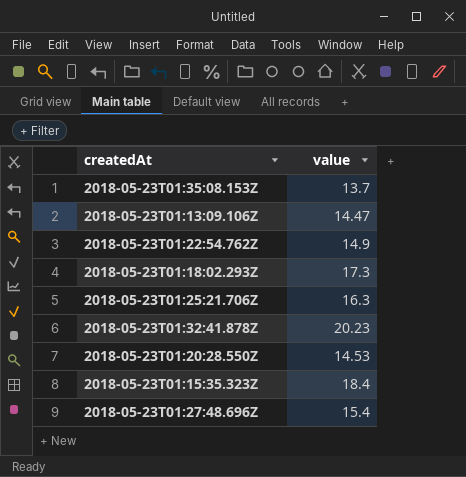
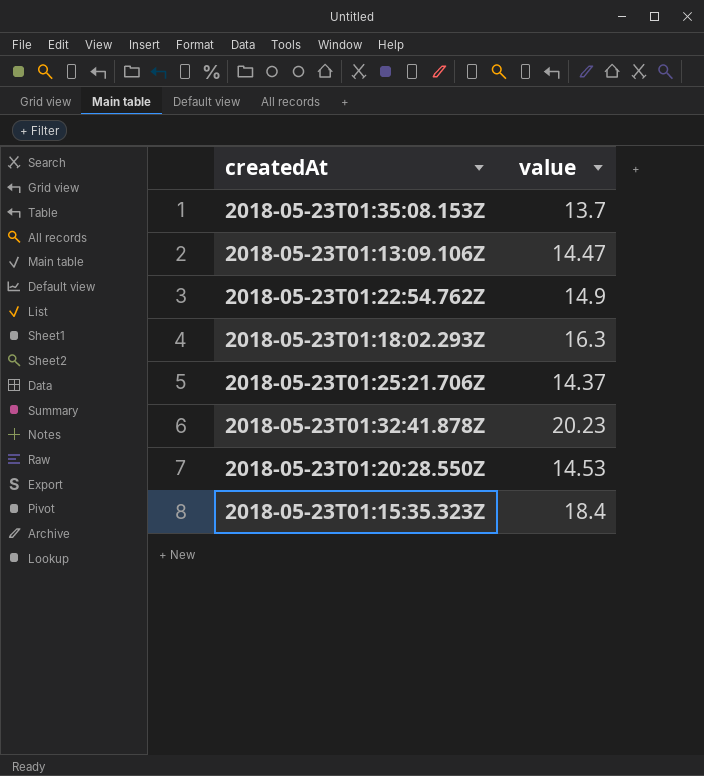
row 2018-05-23T01:27:48.696Z: 15.4 -> none
2018-05-23T01:18:02.293Z | value: 17.3 -> 16.3
2018-05-23T01:25:21.706Z | value: 16.3 -> 14.37

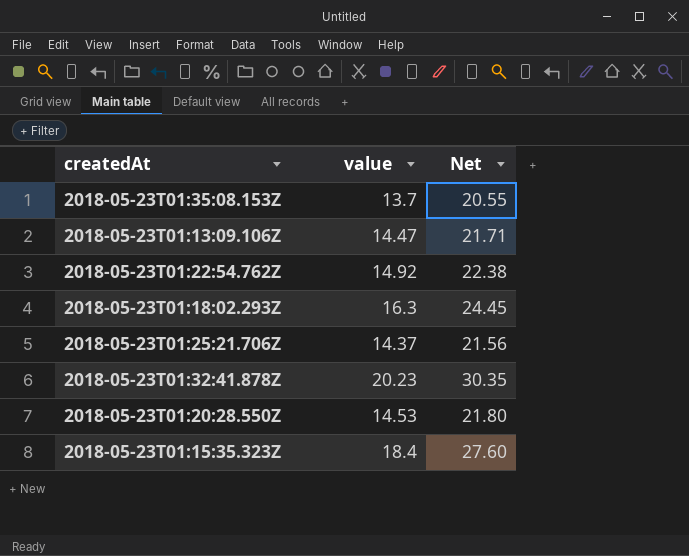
column Net | formula: none -> [value] * 1.5
2018-05-23T01:22:54.762Z | value: 14.9 -> 14.92

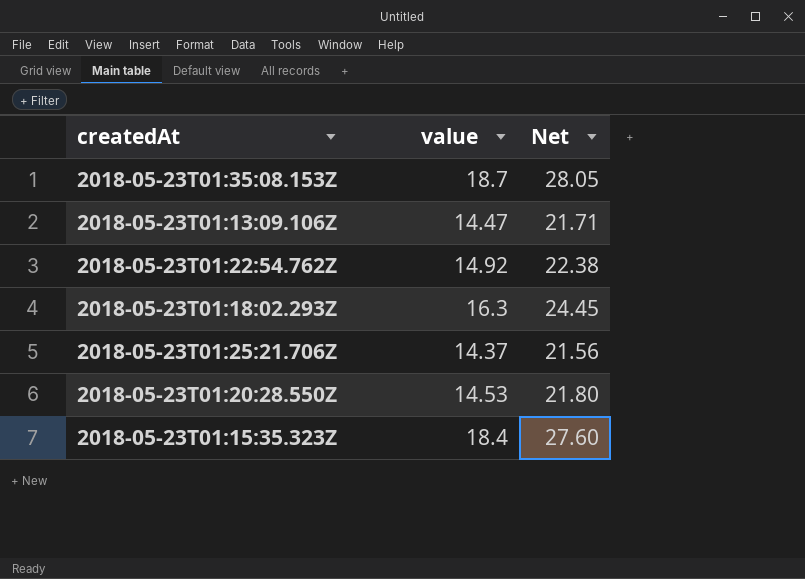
row 2018-05-23T01:32:41.878Z: 20.23 | 30.35 -> none
2018-05-23T01:35:08.153Z | value: 13.7 -> 18.7
2018-05-23T01:35:08.153Z | Net: 20.55 -> 28.05

